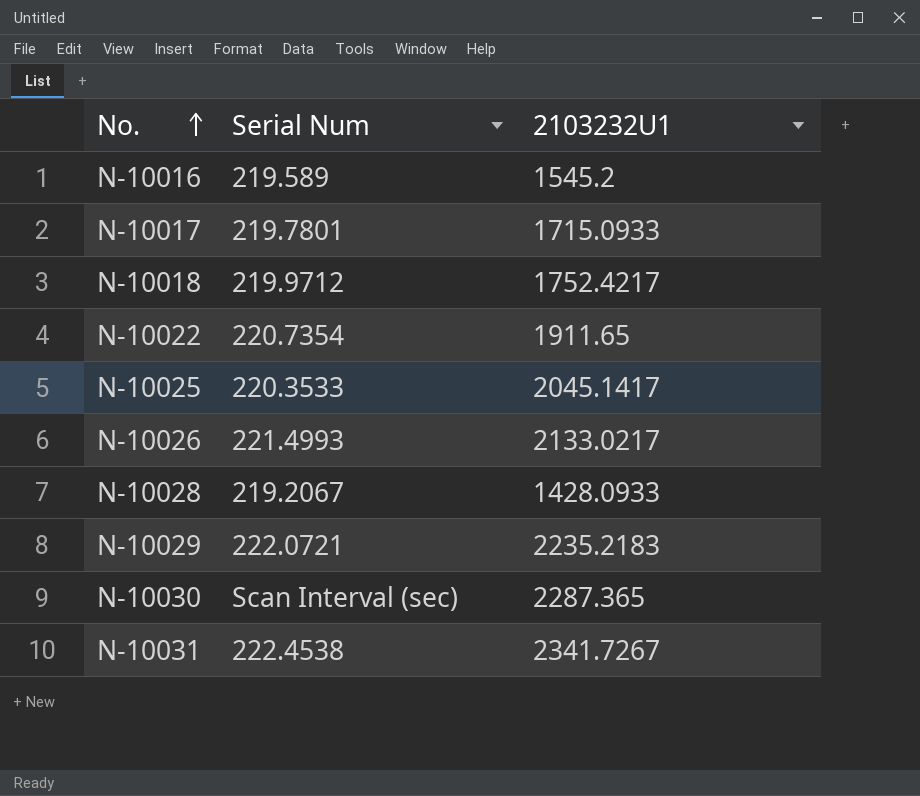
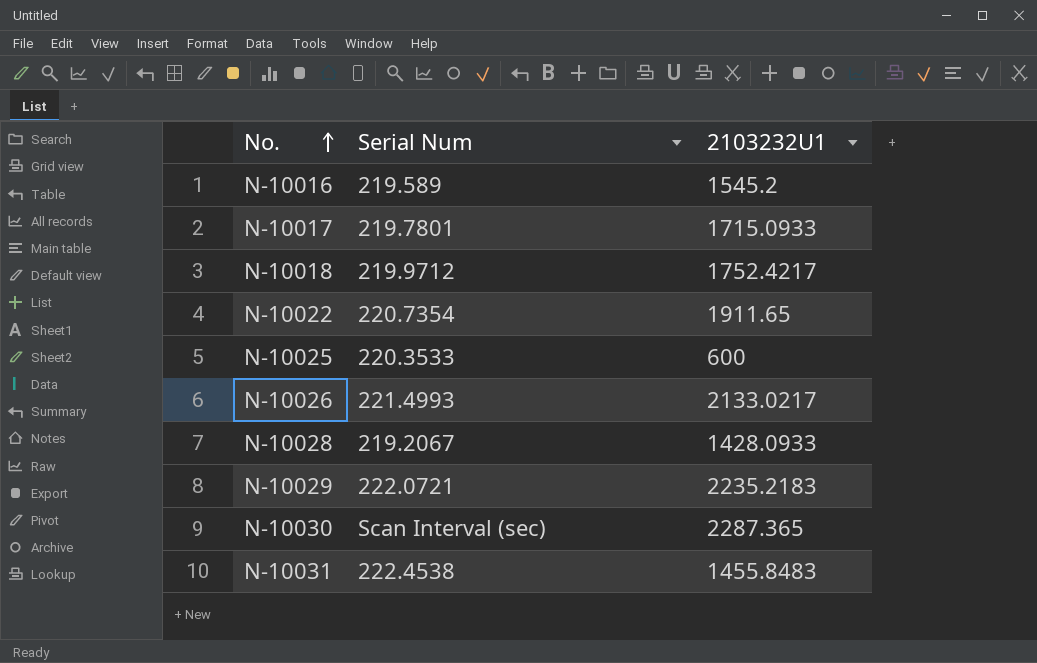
N-10025 | 2103232U1: 2045.1417 -> 600
N-10031 | 2103232U1: 2341.7267 -> 1455.8483

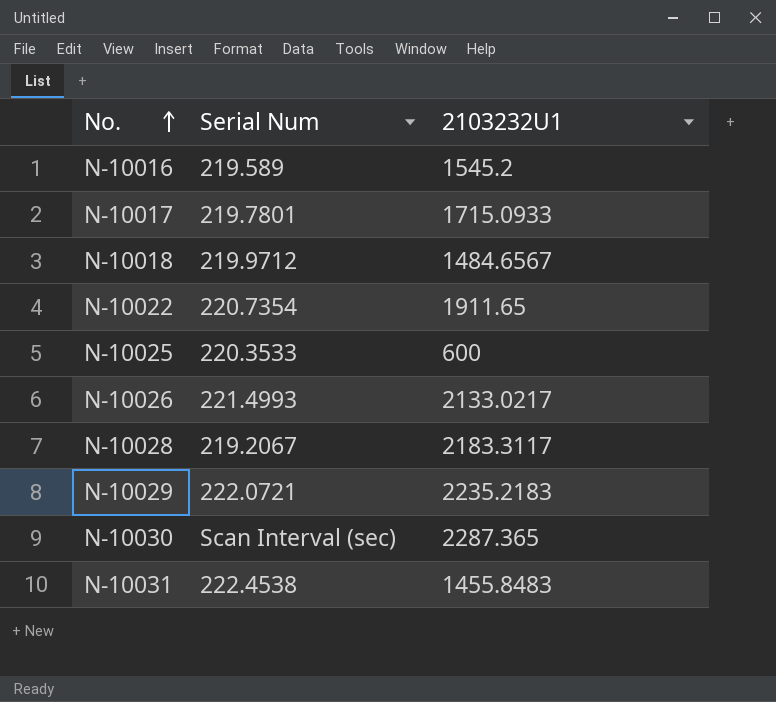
N-10018 | 2103232U1: 1752.4217 -> 1484.6567
N-10028 | 2103232U1: 1428.0933 -> 2183.3117

